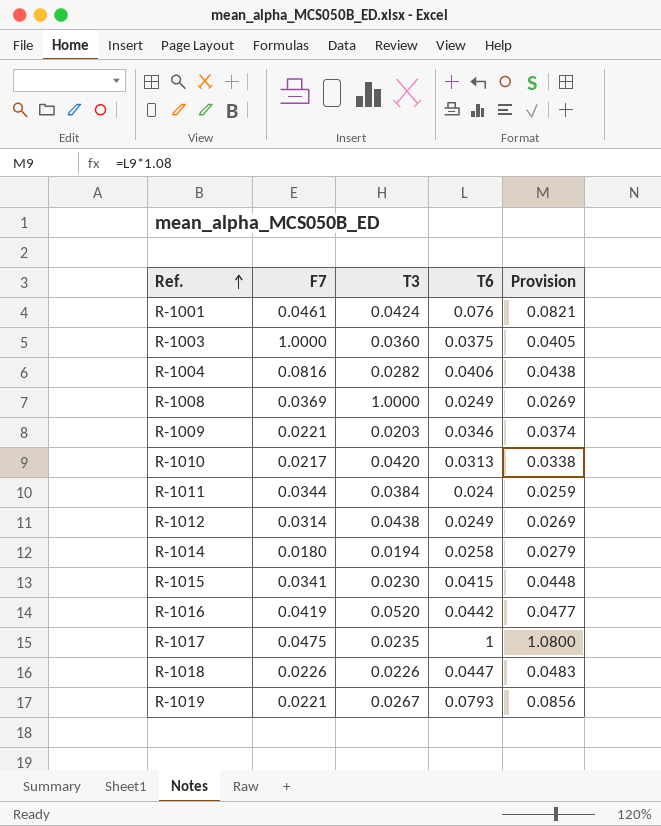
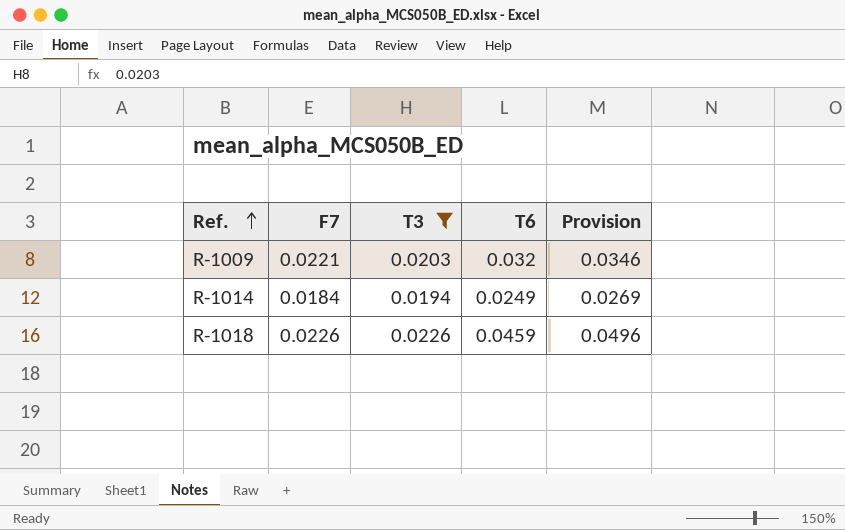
filter: none -> T3 <= 0.0226
R-1009 | T6: 0.0346 -> 0.032
R-1009 | Provision: 0.0374 -> 0.0346
R-1014 | F7: 0.0180 -> 0.0184
R-1014 | T6: 0.0258 -> 0.0249
R-1014 | Provision: 0.0279 -> 0.0269
R-1018 | T6: 0.0447 -> 0.0459
R-1018 | Provision: 0.0483 -> 0.0496

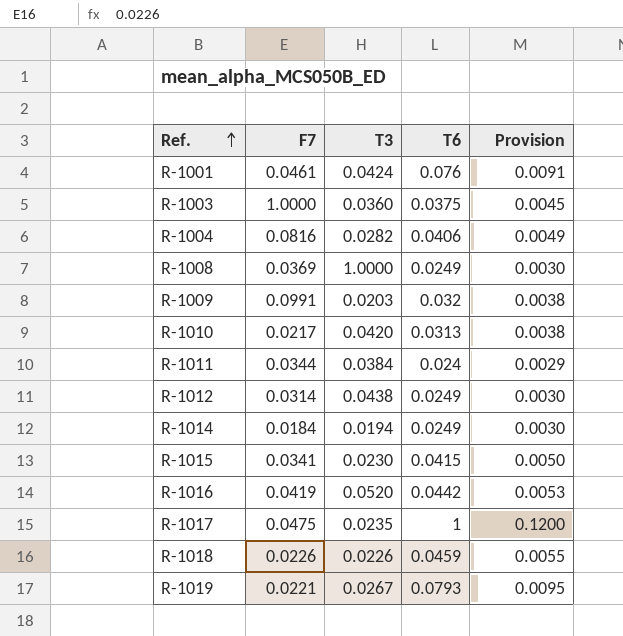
filter: T3 <= 0.0226 -> none
column Provision | formula: [T6] * 1.08 -> [T6] * 0.12
R-1009 | F7: 0.0221 -> 0.0991

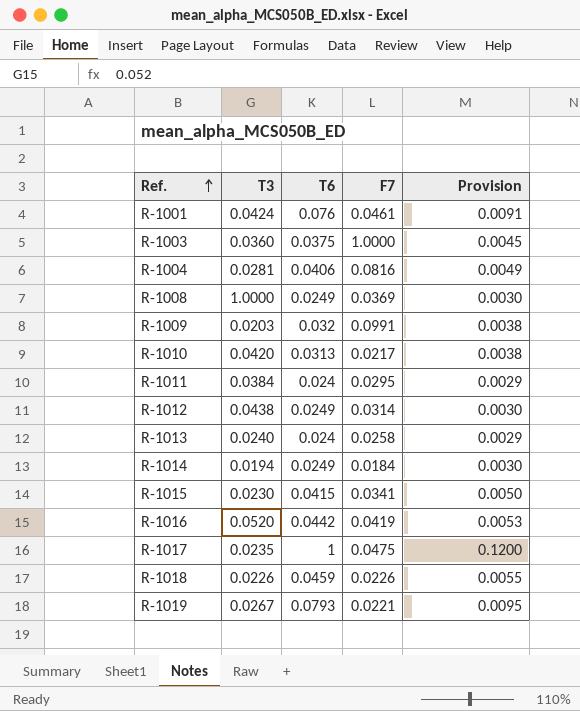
column F7 | position: 2 -> 4
R-1004 | T3: 0.0282 -> 0.0281
R-1011 | F7: 0.0344 -> 0.0295
row R-1013: none -> 0.0240 | 0.024 | 0.0258 | 0.0029

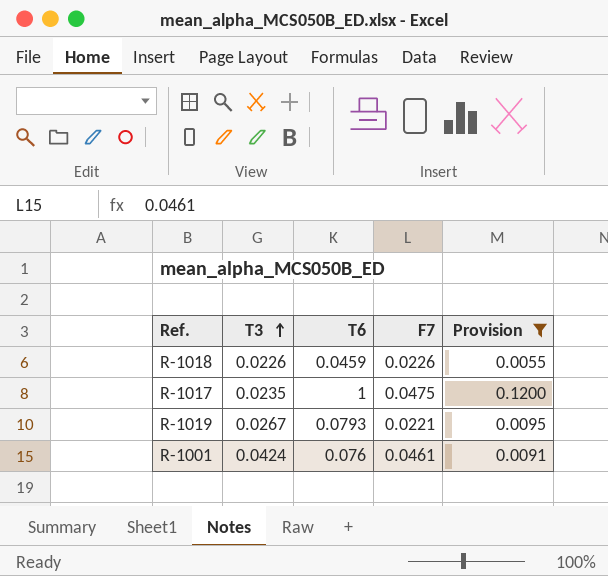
filter: none -> Provision >= 0.0055
row order: Ref. ascending -> T3 ascending

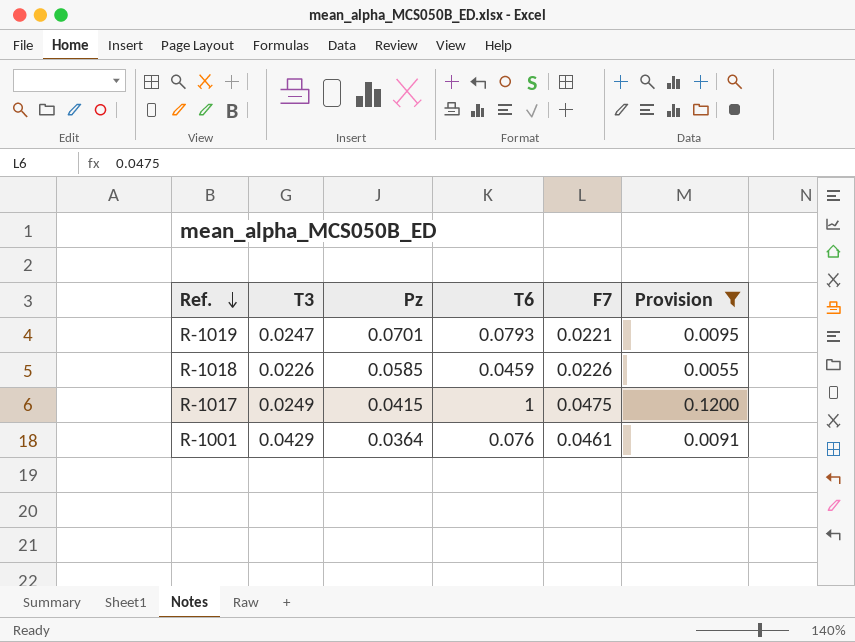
row order: T3 ascending -> Ref. descending
column Pz | position: none -> 3
R-1019 | T3: 0.0267 -> 0.0247
R-1017 | T3: 0.0235 -> 0.0249
R-1001 | T3: 0.0424 -> 0.0429

